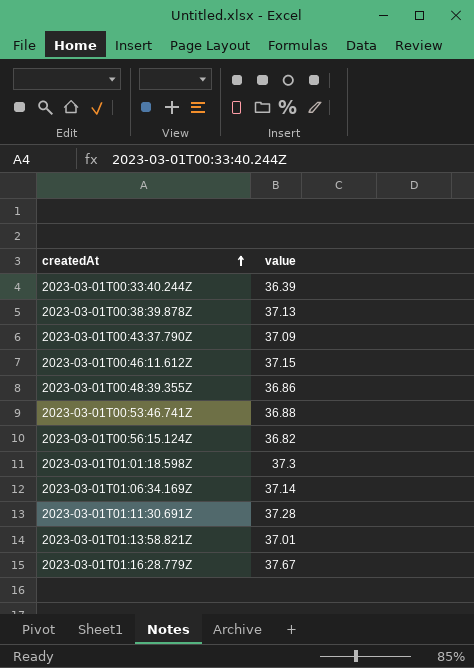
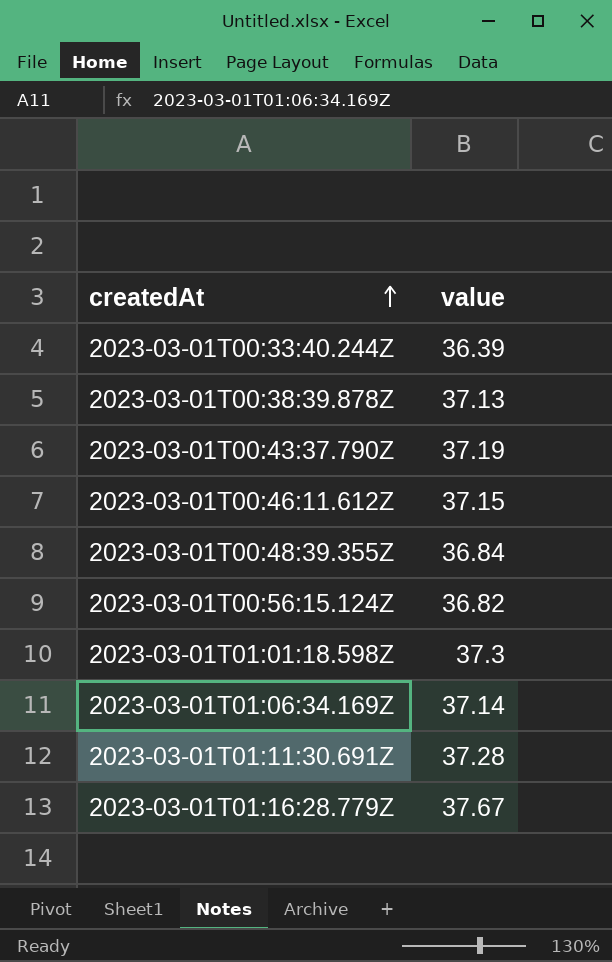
row 2023-03-01T00:53:46.741Z: 36.88 -> none
row 2023-03-01T01:13:58.821Z: 37.01 -> none
2023-03-01T00:43:37.790Z | value: 37.09 -> 37.19
2023-03-01T00:48:39.355Z | value: 36.86 -> 36.84

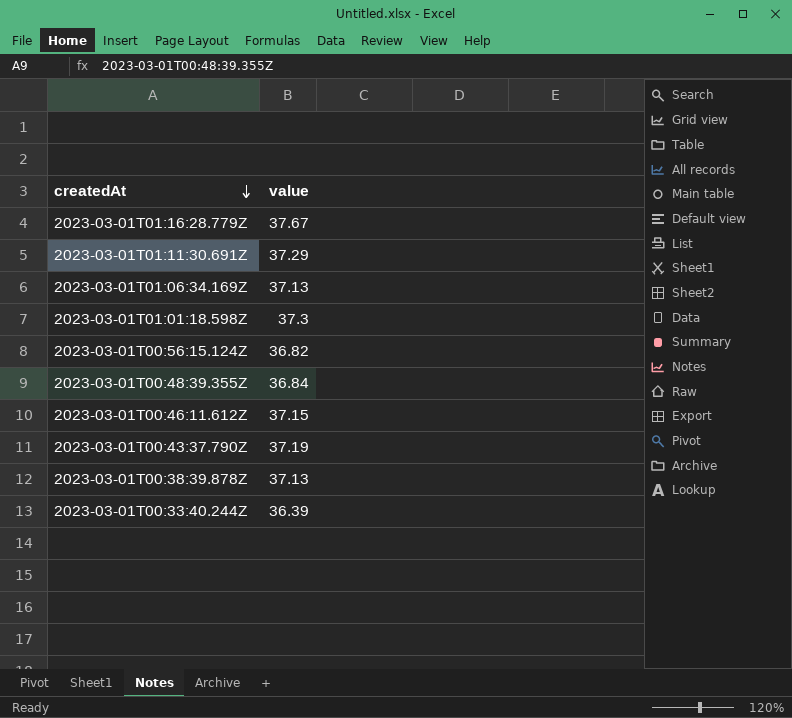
row order: createdAt ascending -> createdAt descending
2023-03-01T01:11:30.691Z | value: 37.28 -> 37.29
2023-03-01T01:06:34.169Z | value: 37.14 -> 37.13

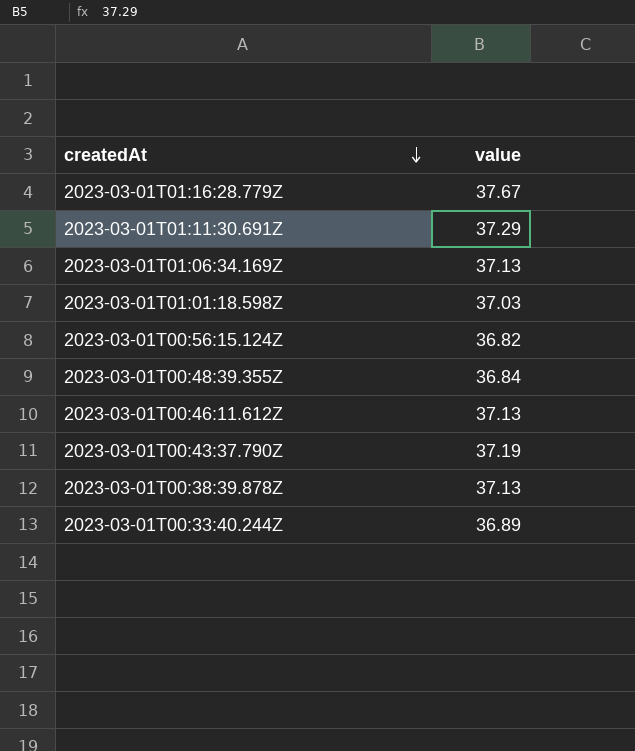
2023-03-01T01:01:18.598Z | value: 37.3 -> 37.03
2023-03-01T00:46:11.612Z | value: 37.15 -> 37.13
2023-03-01T00:33:40.244Z | value: 36.39 -> 36.89

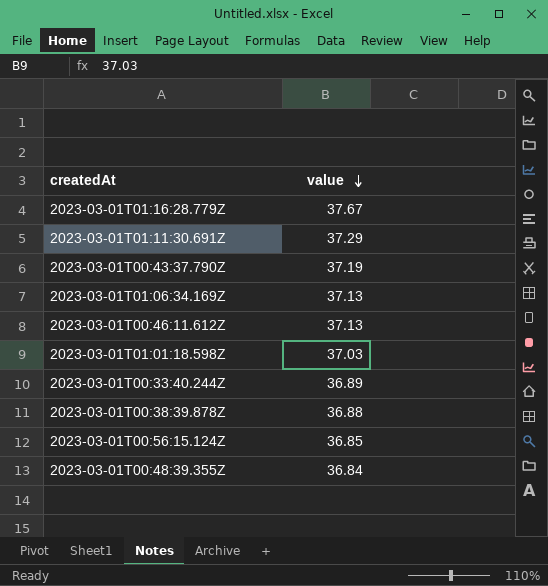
row order: createdAt descending -> value descending
2023-03-01T00:38:39.878Z | value: 37.13 -> 36.88
2023-03-01T00:56:15.124Z | value: 36.82 -> 36.85

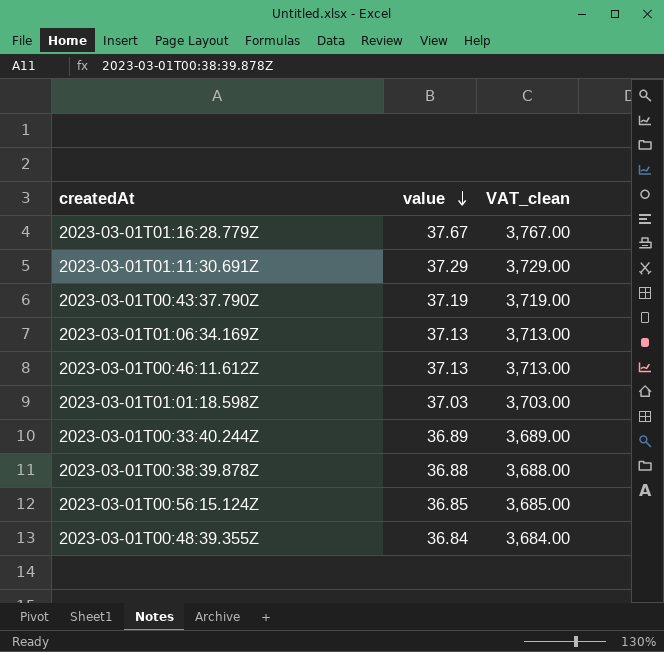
column VAT_clean | formula: none -> [value] * 100

